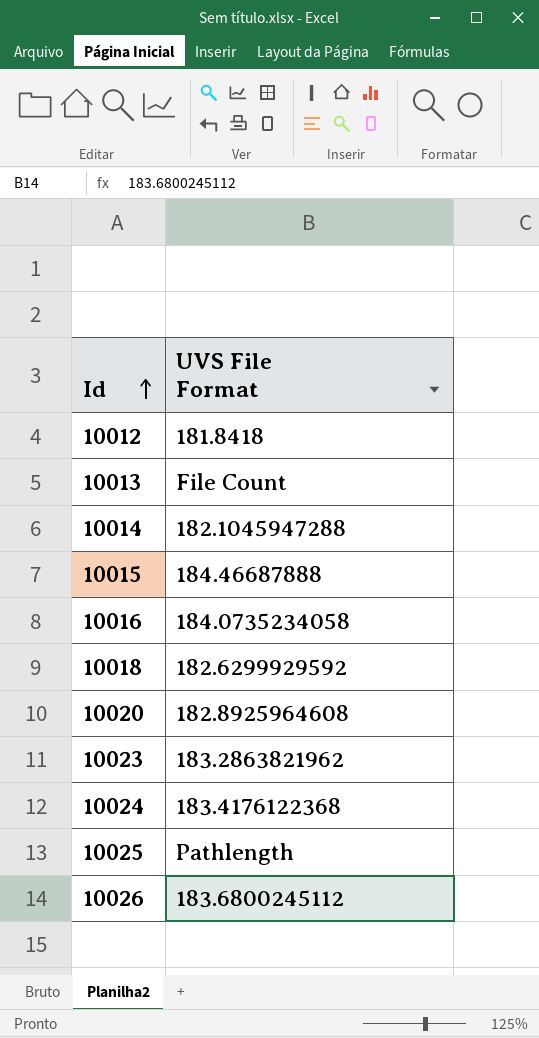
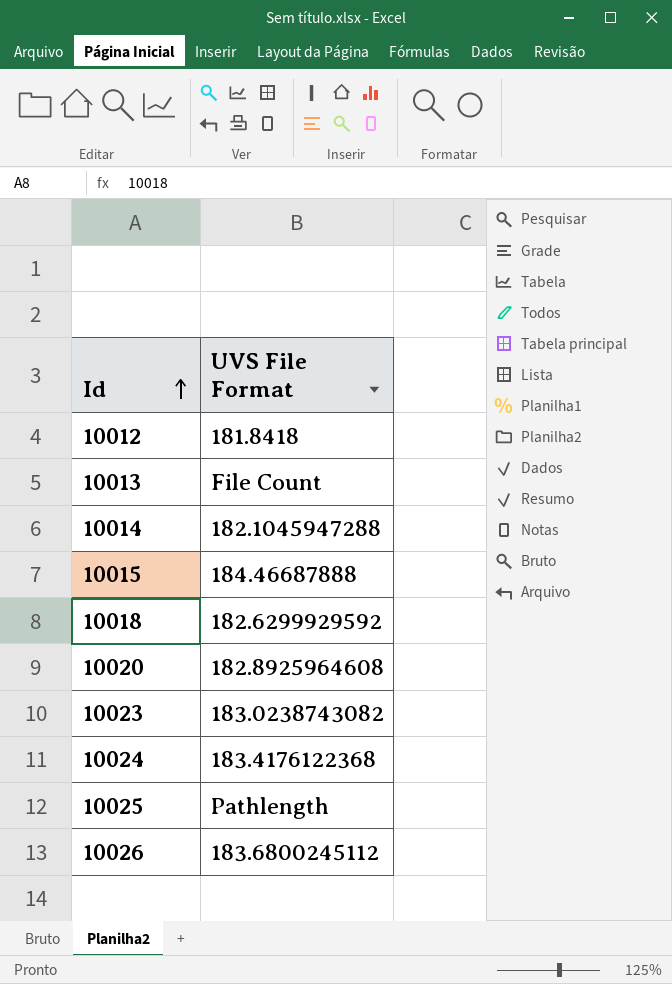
row 10016: 184.0735234058 -> none
10023 | UVS File Format: 183.2863821962 -> 183.0238743082

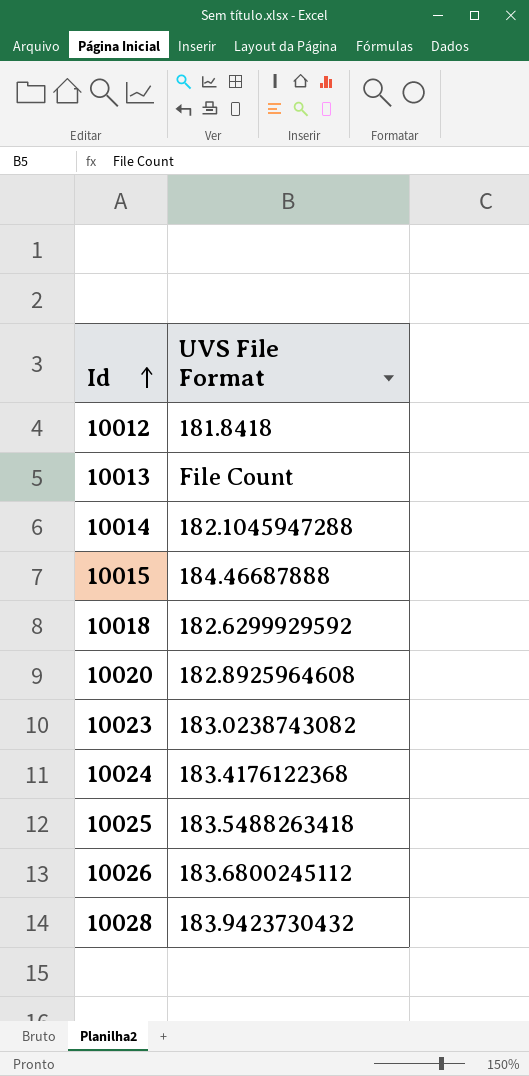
10025 | UVS File Format: Pathlength -> 183.5488263418
row 10028: none -> 183.9423730432

